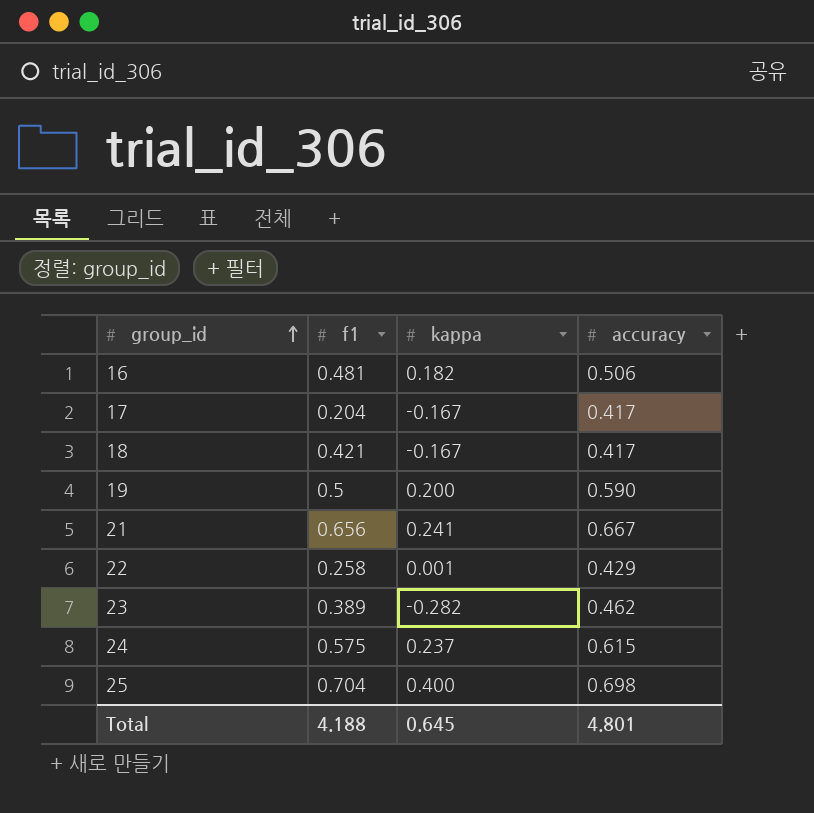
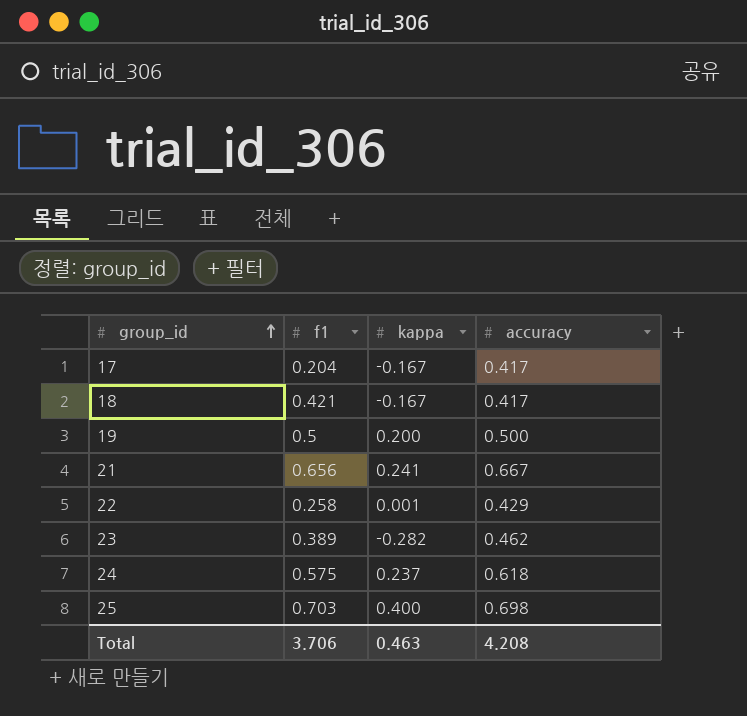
row 16: 0.481 | 0.182 | 0.506 -> none
19 | accuracy: 0.590 -> 0.500
24 | accuracy: 0.615 -> 0.618
25 | f1: 0.704 -> 0.703
Total | f1: 4.188 -> 3.706
Total | kappa: 0.645 -> 0.463
Total | accuracy: 4.801 -> 4.208

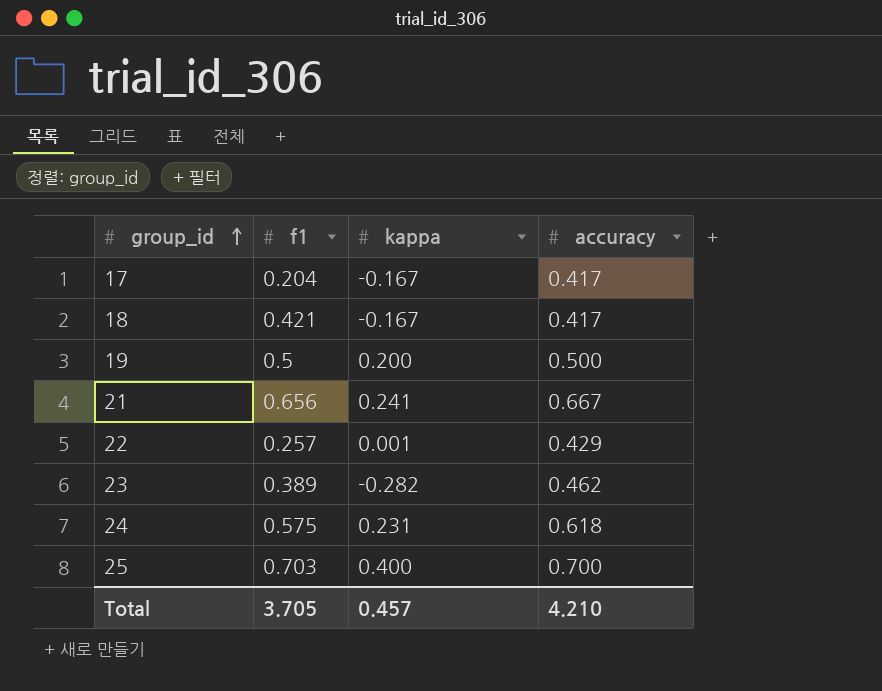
22 | f1: 0.258 -> 0.257
24 | kappa: 0.237 -> 0.231
25 | accuracy: 0.698 -> 0.700
Total | f1: 3.706 -> 3.705
Total | kappa: 0.463 -> 0.457
Total | accuracy: 4.208 -> 4.210

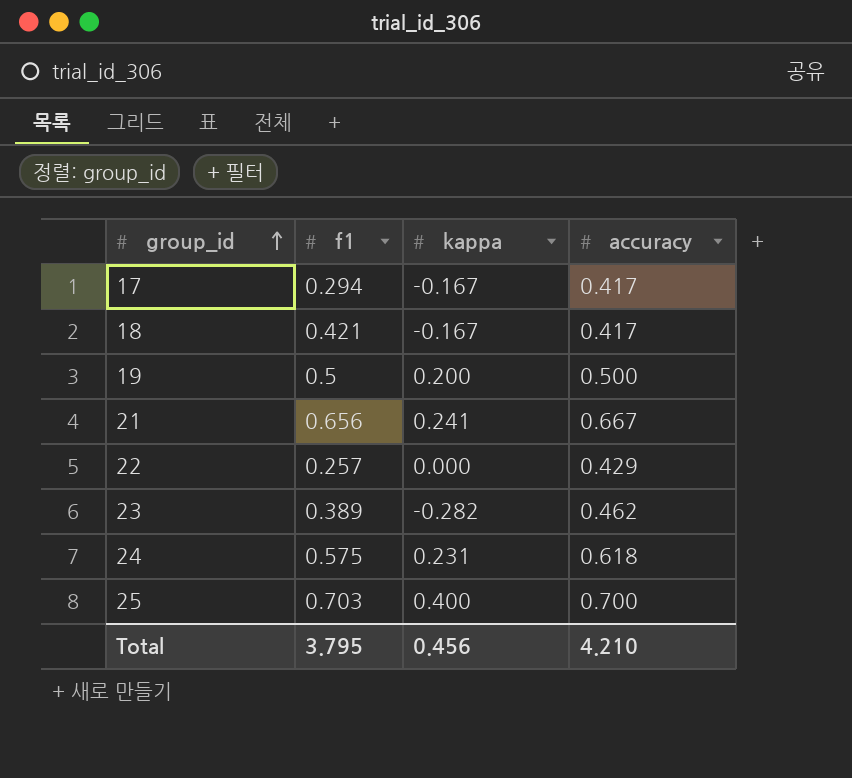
17 | f1: 0.204 -> 0.294
22 | kappa: 0.001 -> 0.000
Total | f1: 3.705 -> 3.795
Total | kappa: 0.457 -> 0.456

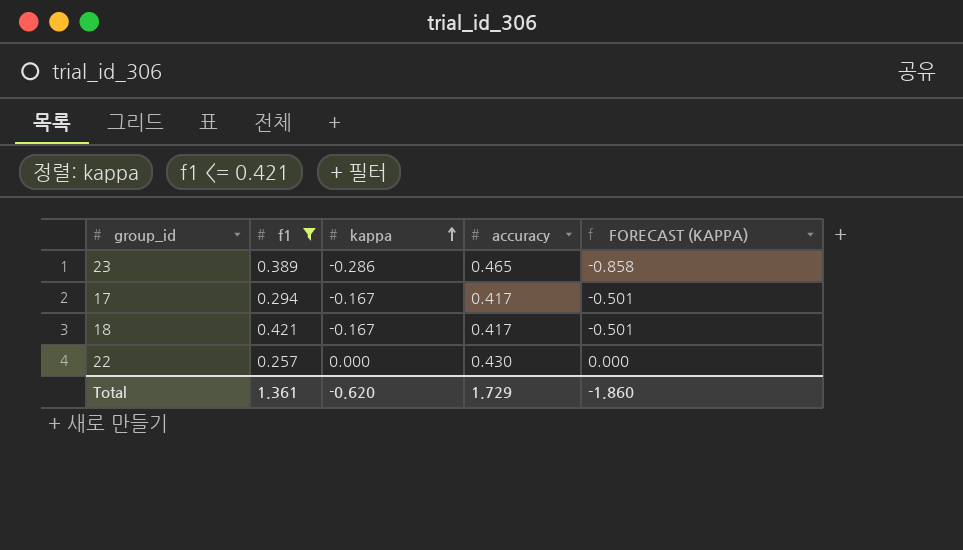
filter: none -> f1 <= 0.421
row order: group_id ascending -> kappa ascending
column FORECAST (KAPPA) | formula: none -> [kappa] * 3
23 | kappa: -0.282 -> -0.286
23 | accuracy: 0.462 -> 0.465
22 | accuracy: 0.429 -> 0.430
Total | f1: 3.795 -> 1.361
Total | kappa: 0.456 -> -0.620
Total | accuracy: 4.210 -> 1.729

